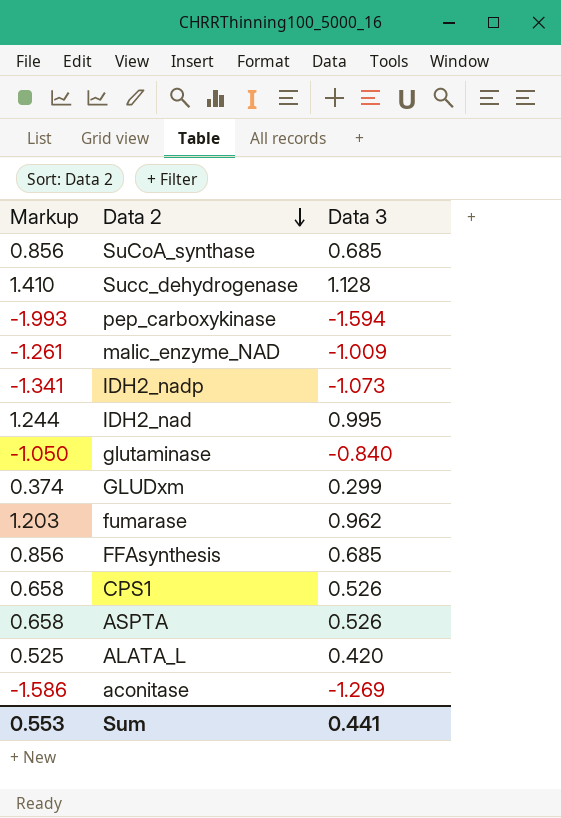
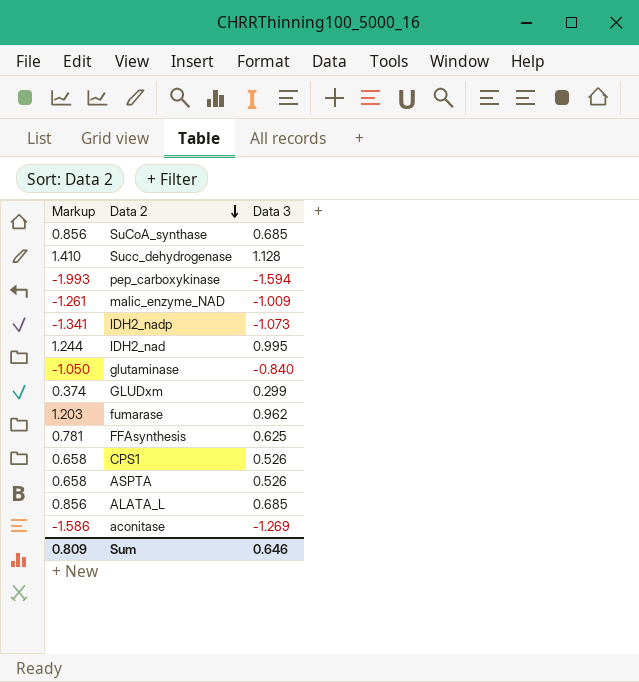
FFAsynthesis | Markup: 0.856 -> 0.781
FFAsynthesis | Data 3: 0.685 -> 0.625
ALATA_L | Markup: 0.525 -> 0.856
ALATA_L | Data 3: 0.420 -> 0.685
Sum | Markup: 0.553 -> 0.809
Sum | Data 3: 0.441 -> 0.646

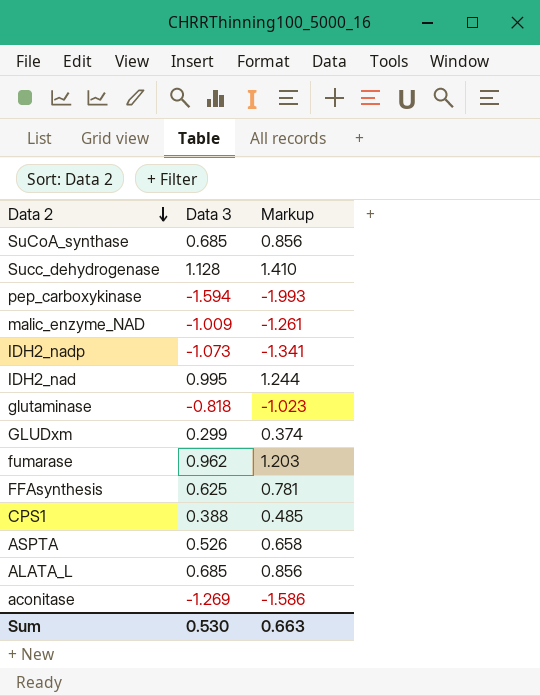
column Markup | position: 1 -> 3
glutaminase | Data 3: -0.840 -> -0.818
glutaminase | Markup: -1.050 -> -1.023
CPS1 | Data 3: 0.526 -> 0.388
CPS1 | Markup: 0.658 -> 0.485
Sum | Data 3: 0.646 -> 0.530
Sum | Markup: 0.809 -> 0.663

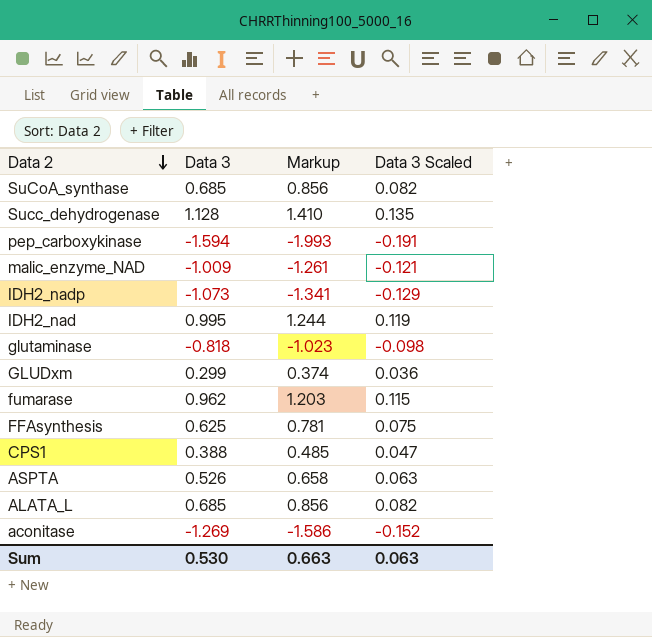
column Data 3 Scaled | formula: none -> [Data 3] * 0.12

